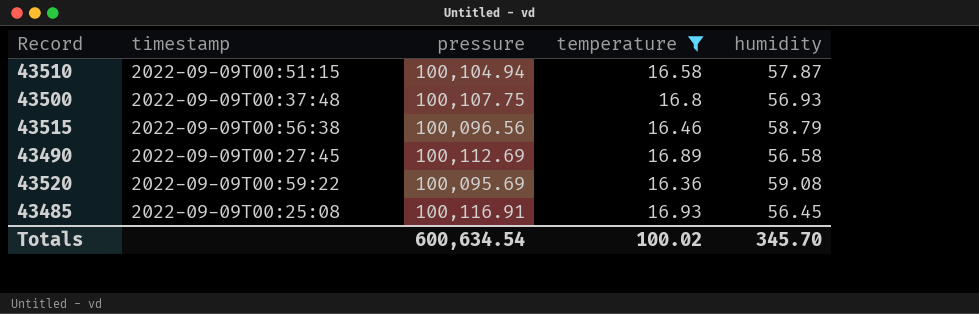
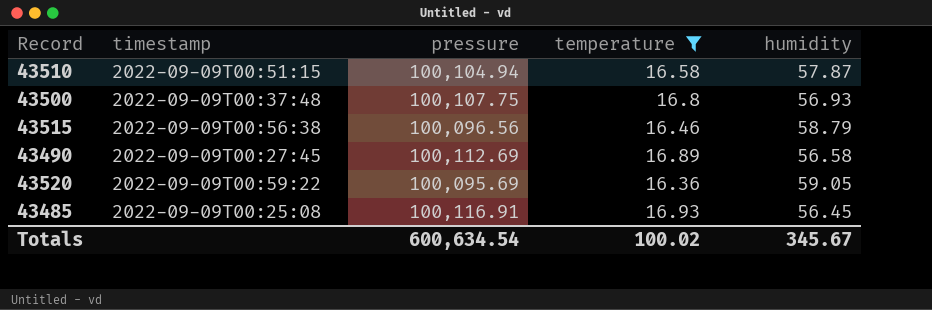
43520 | humidity: 59.08 -> 59.05
Totals | humidity: 345.70 -> 345.67

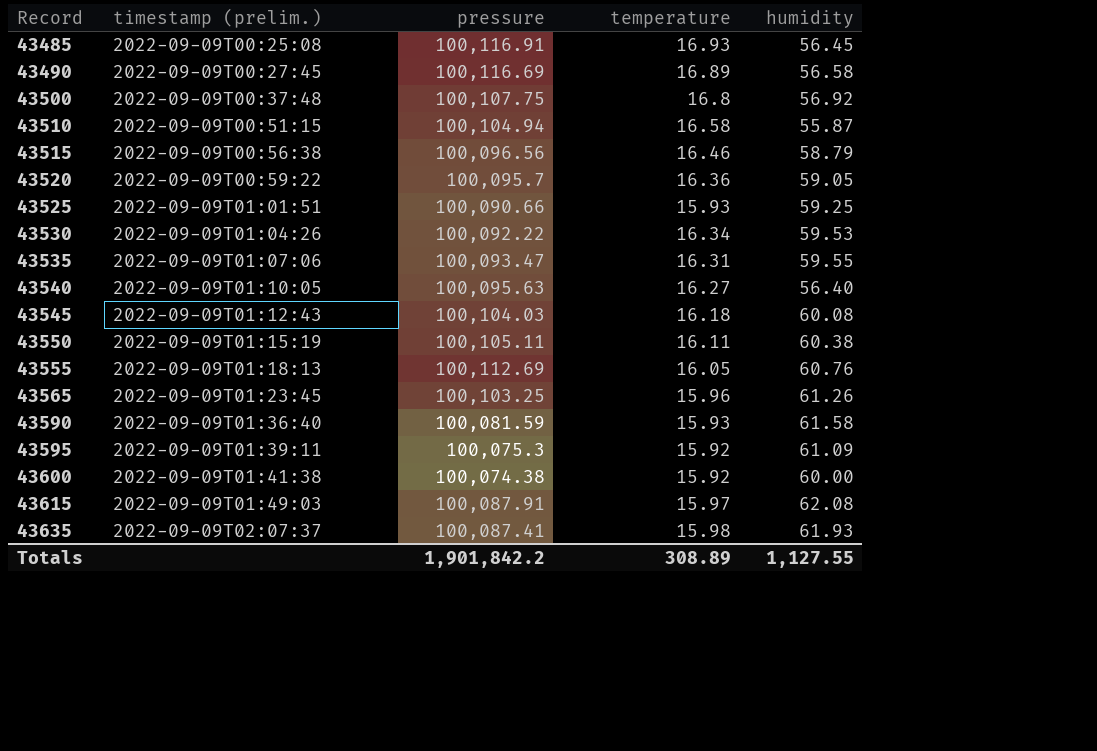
filter: temperature >= 16.36 -> none
row order: none -> Record ascending
column name: timestamp -> timestamp (prelim.)
43490 | pressure: 100,112.69 -> 100,116.69
43500 | humidity: 56.93 -> 56.92
43510 | humidity: 57.87 -> 55.87
43520 | pressure: 100,095.69 -> 100,095.7
Totals | pressure: 600,634.54 -> 1,901,842.2
Totals | temperature: 100.02 -> 308.89
Totals | humidity: 345.67 -> 1,127.55

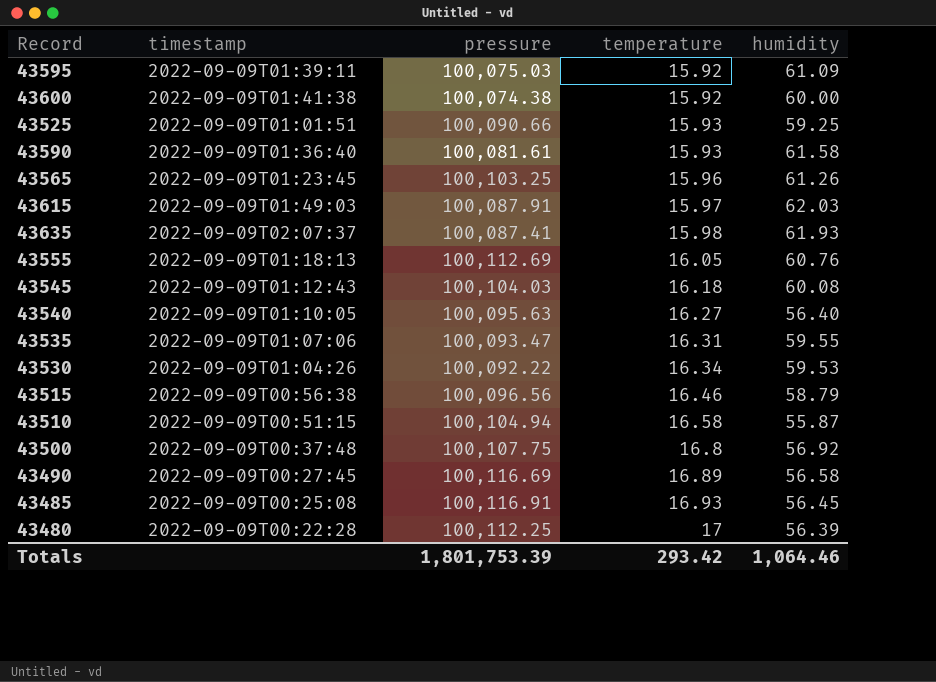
row order: Record ascending -> temperature ascending
column name: timestamp (prelim.) -> timestamp
row 43520: 2022-09-09T00:59:22 | 100,095.7 | 16.36 | 59.05 -> none
row 43550: 2022-09-09T01:15:19 | 100,105.11 | 16.11 | 60.38 -> none
43595 | pressure: 100,075.3 -> 100,075.03
43590 | pressure: 100,081.59 -> 100,081.61
43615 | humidity: 62.08 -> 62.03
row 43480: none -> 2022-09-09T00:22:28 | 100,112.25 | 17 | 56.39
Totals | pressure: 1,901,842.2 -> 1,801,753.39
Totals | temperature: 308.89 -> 293.42
Totals | humidity: 1,127.55 -> 1,064.46

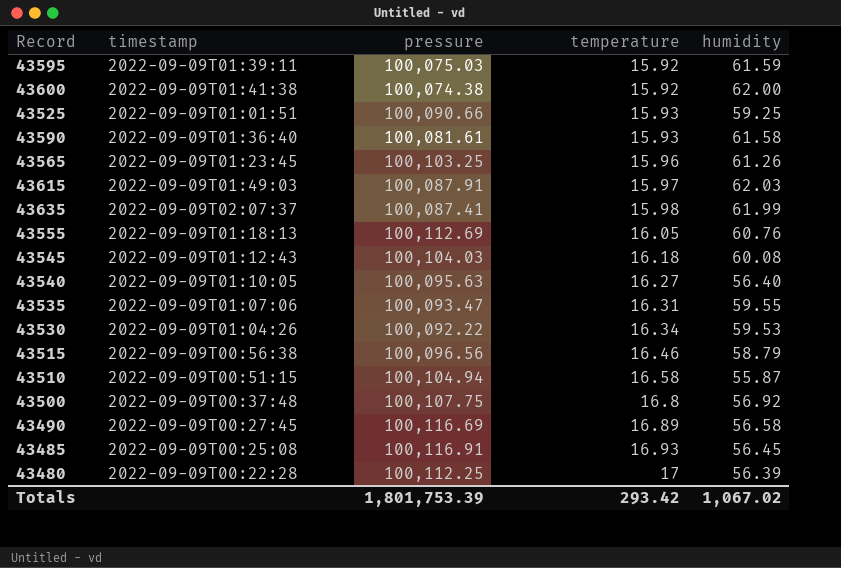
43595 | humidity: 61.09 -> 61.59
43600 | humidity: 60.00 -> 62.00
43635 | humidity: 61.93 -> 61.99
Totals | humidity: 1,064.46 -> 1,067.02

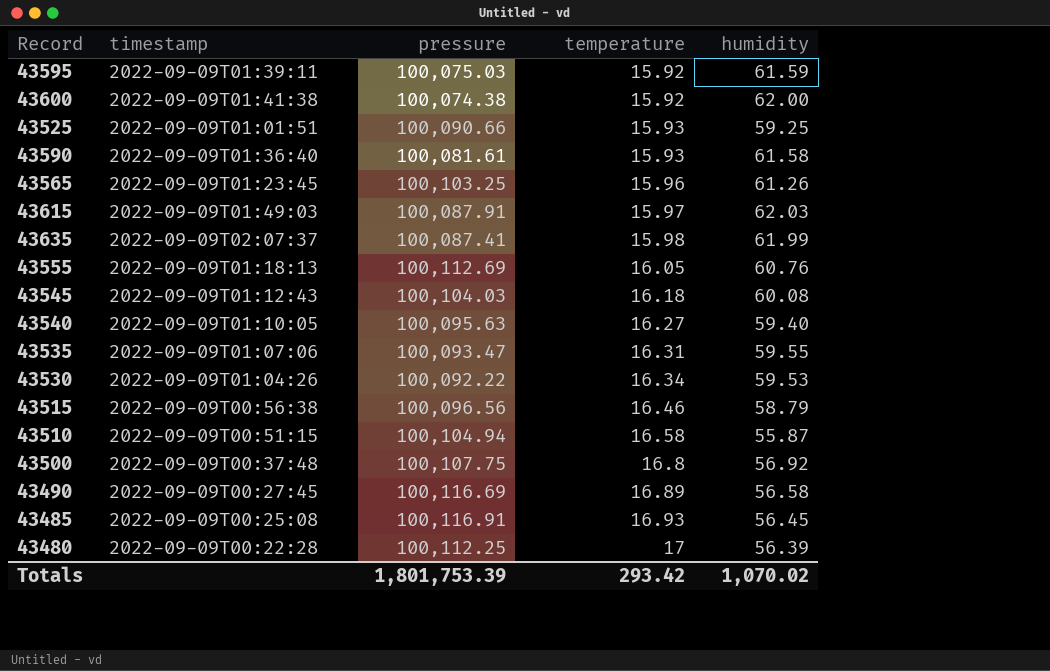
43540 | humidity: 56.40 -> 59.40
Totals | humidity: 1,067.02 -> 1,070.02

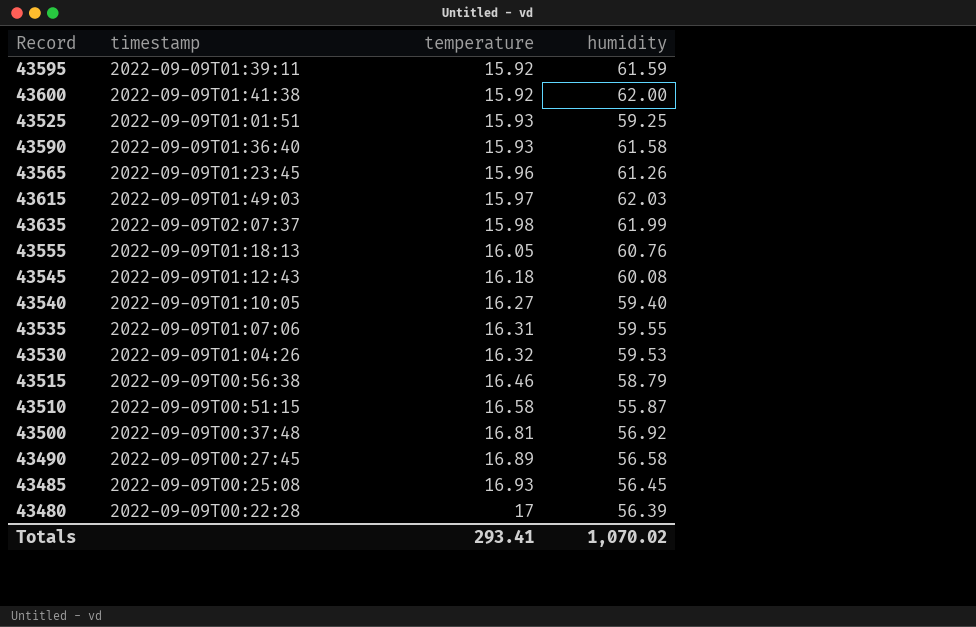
column pressure | position: 3 -> none
43530 | temperature: 16.34 -> 16.32
43500 | temperature: 16.8 -> 16.81
Totals | temperature: 293.42 -> 293.41

